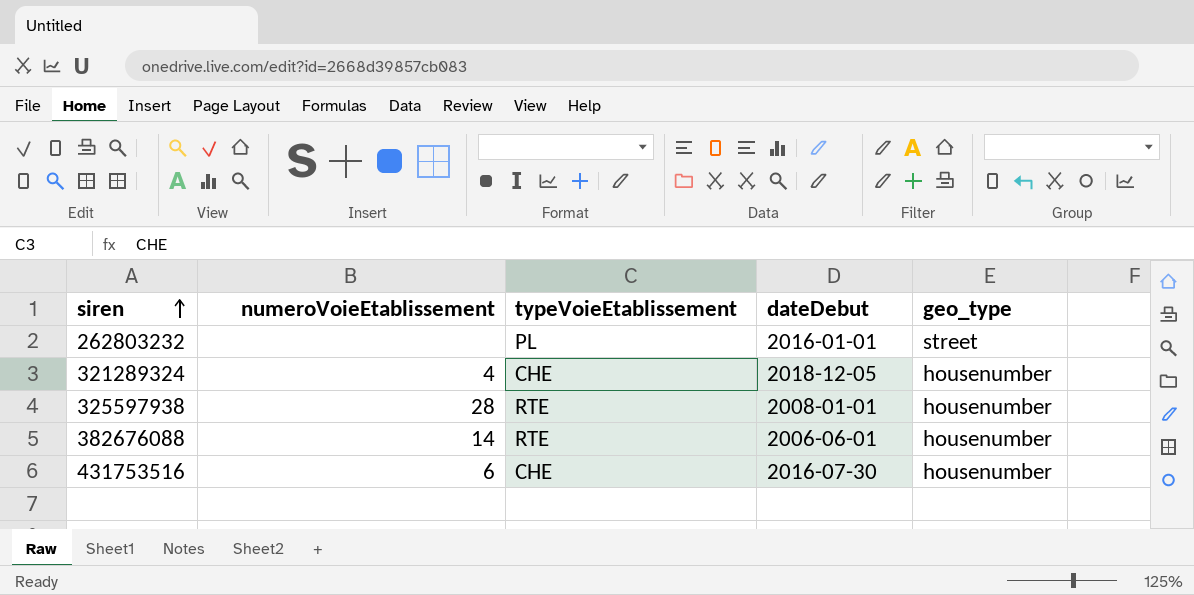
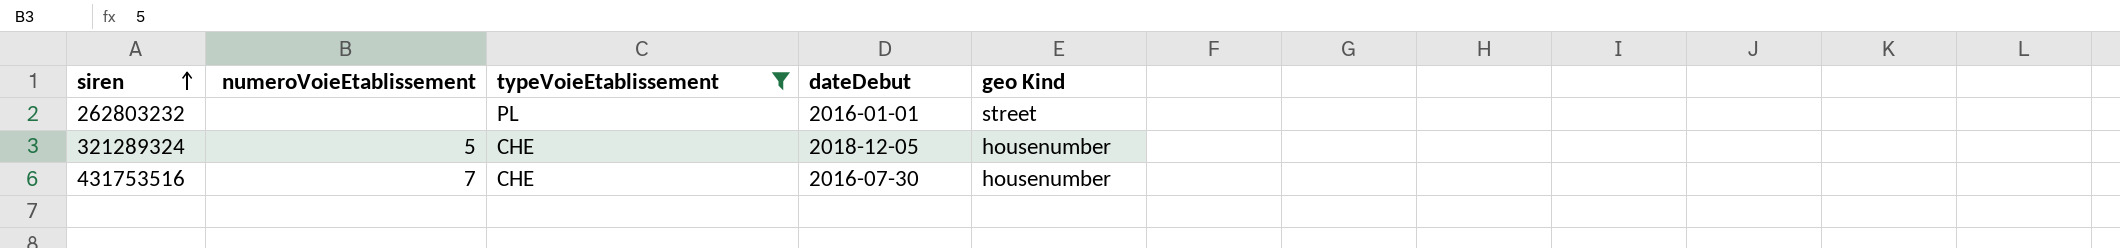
filter: none -> typeVoieEtablissement != RTE
column name: geo_type -> geo Kind
321289324 | numeroVoieEtablissement: 4 -> 5
431753516 | numeroVoieEtablissement: 6 -> 7

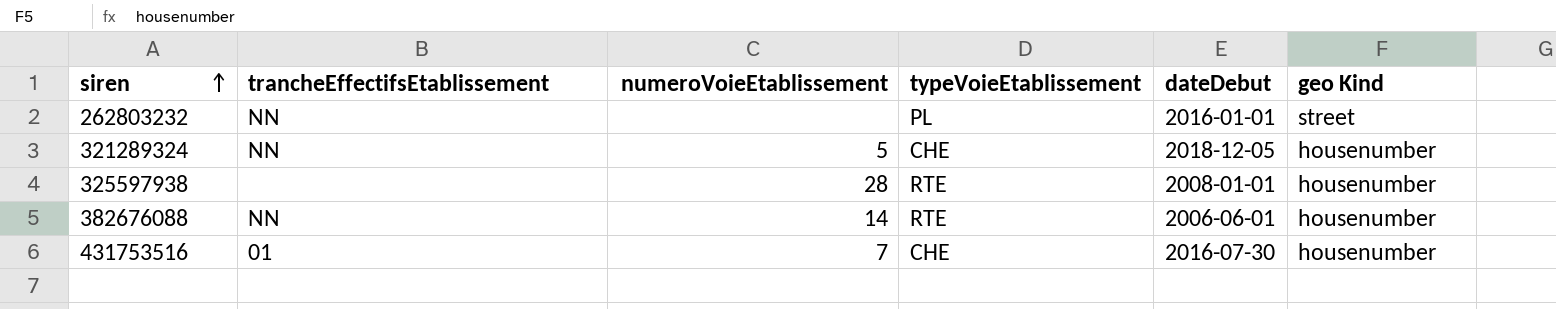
filter: typeVoieEtablissement != RTE -> none
column trancheEffectifsEtablissement | position: none -> 2

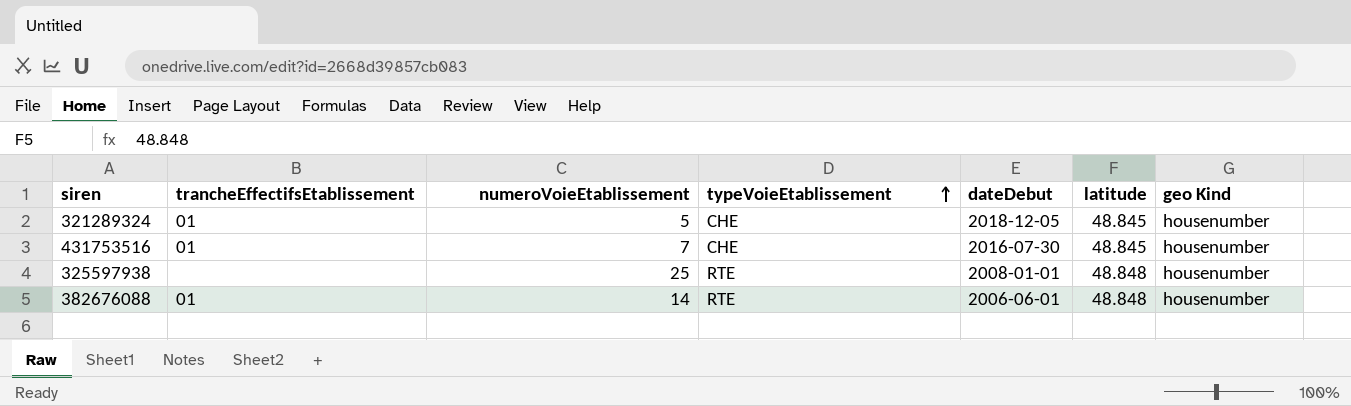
row order: siren ascending -> typeVoieEtablissement ascending
column latitude | position: none -> 6
row 262803232: NN | none | PL | 2016-01-01 | street -> none
321289324 | trancheEffectifsEtablissement: NN -> 01
325597938 | numeroVoieEtablissement: 28 -> 25
382676088 | trancheEffectifsEtablissement: NN -> 01

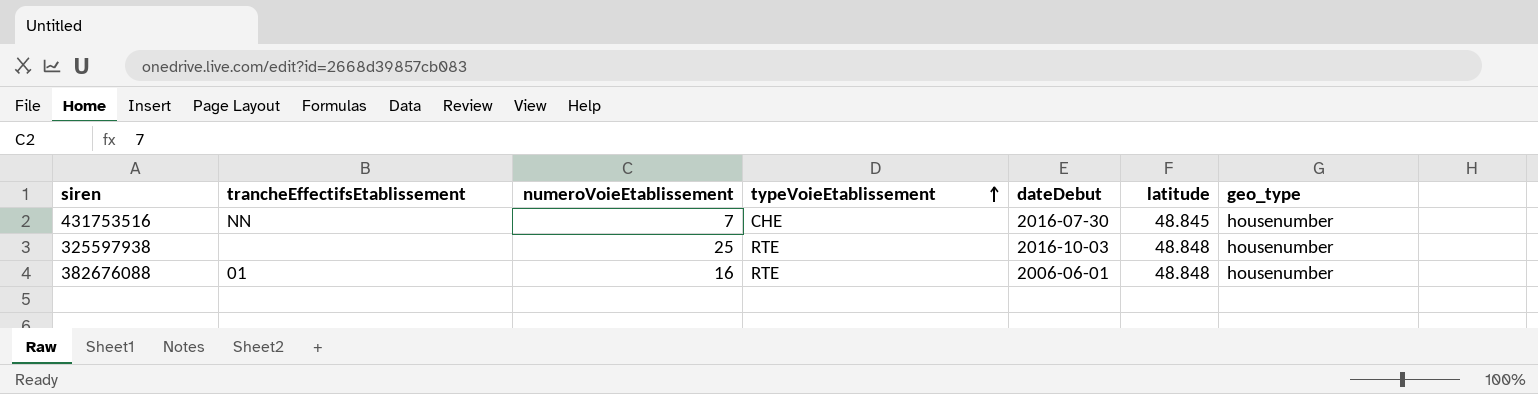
column name: geo Kind -> geo_type
row 321289324: 01 | 5 | CHE | 2018-12-05 | 48.845 | housenumber -> none
431753516 | trancheEffectifsEtablissement: 01 -> NN
325597938 | dateDebut: 2008-01-01 -> 2016-10-03
382676088 | numeroVoieEtablissement: 14 -> 16

